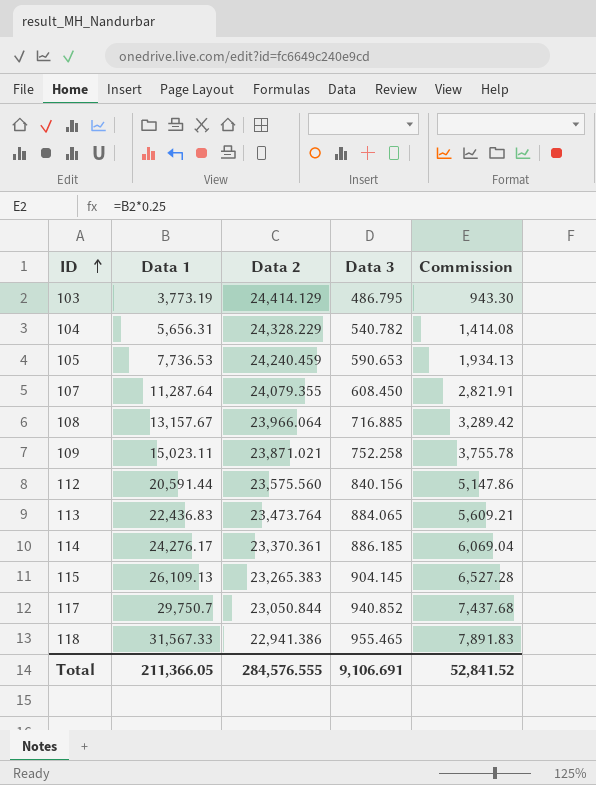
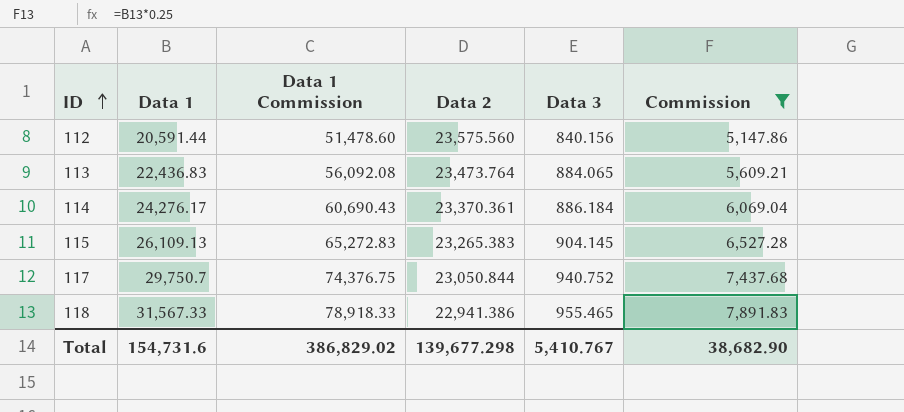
filter: none -> Commission >= 5,147.86
column Data 1 Commission | formula: none -> [Data 1] * 2.5
114 | Data 3: 886.185 -> 886.184
117 | Data 3: 940.852 -> 940.752
Total | Data 1: 211,366.05 -> 154,731.6
Total | Data 2: 284,576.555 -> 139,677.298
Total | Data 3: 9,106.691 -> 5,410.767
Total | Commission: 52,841.52 -> 38,682.90

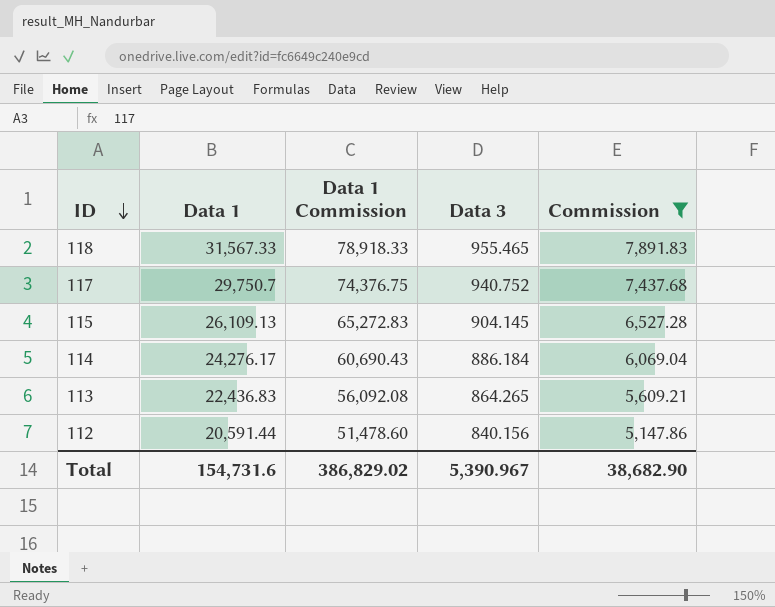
row order: ID ascending -> ID descending
column Data 2 | position: 4 -> none
113 | Data 3: 884.065 -> 864.265
Total | Data 3: 5,410.767 -> 5,390.967

